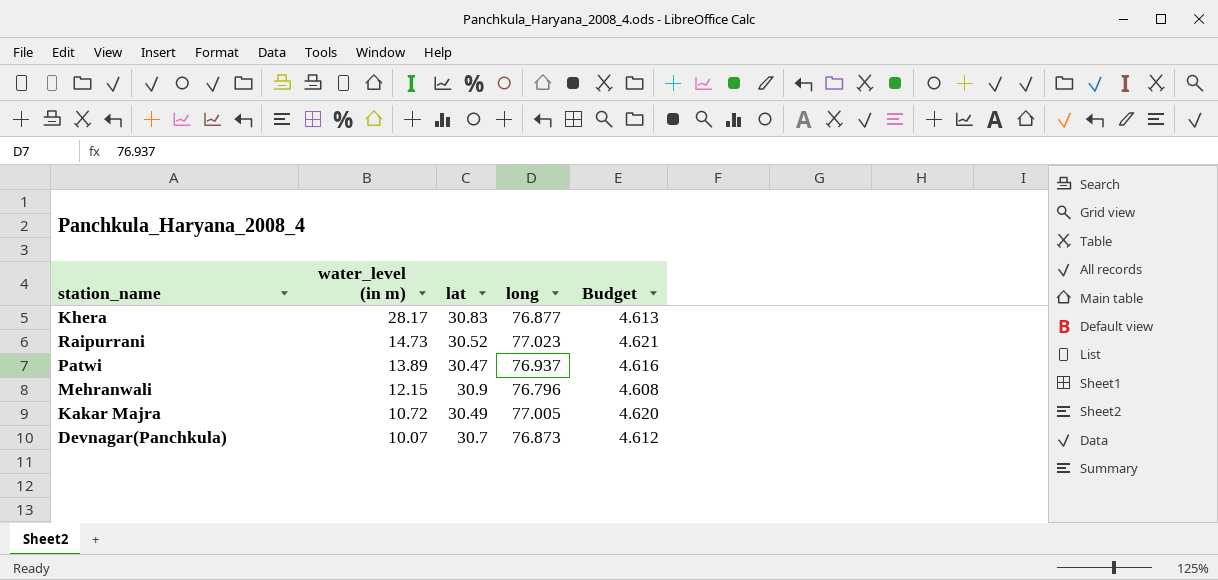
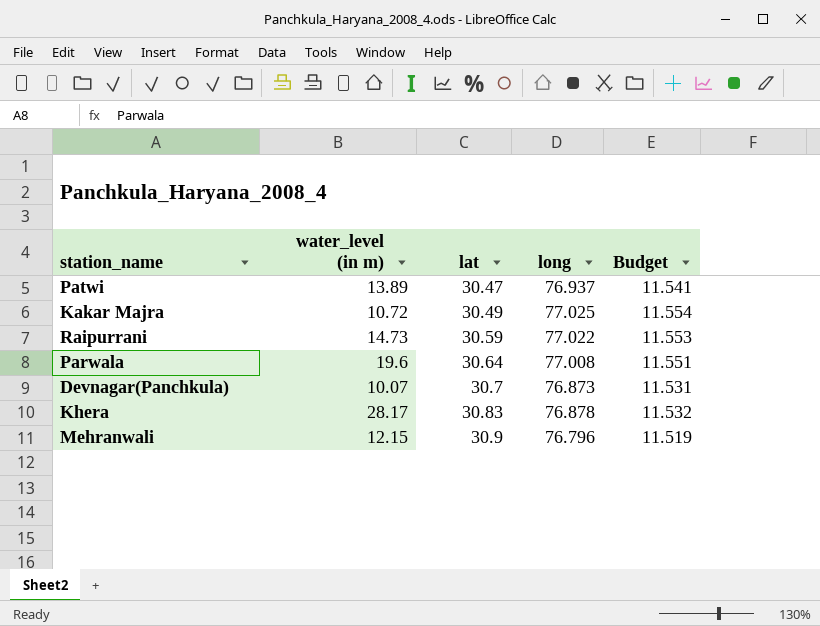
row order: water_level (in m) descending -> lat ascending
column Budget | formula: [long] * 0.06 -> [long] * 0.15
Kakar Majra | long: 77.005 -> 77.025
Raipurrani | lat: 30.52 -> 30.59
Raipurrani | long: 77.023 -> 77.022
row Parwala: none -> 19.6 | 30.64 | 77.008 | 11.551
Khera | long: 76.877 -> 76.878

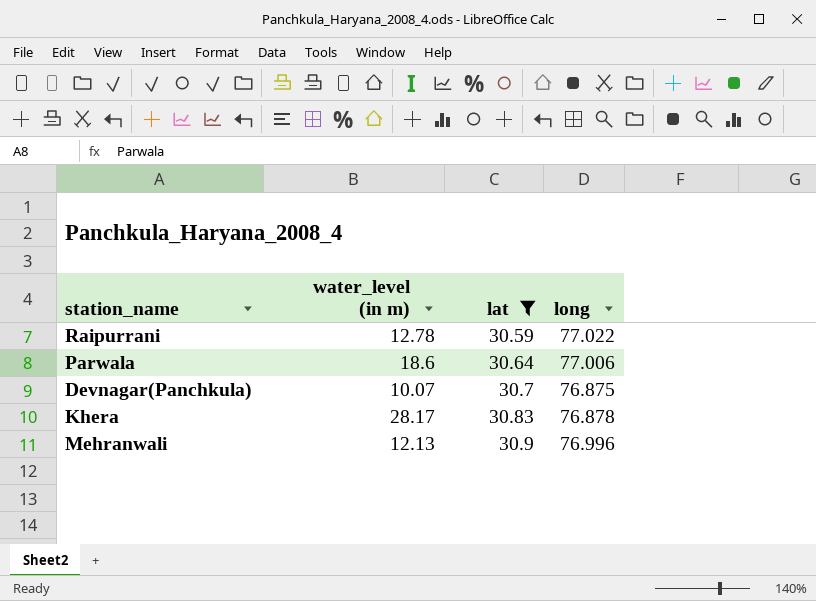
filter: none -> lat >= 30.59
column Budget | formula: [long] * 0.15 -> none
Raipurrani | water_level (in m): 14.73 -> 12.78
Parwala | water_level (in m): 19.6 -> 18.6
Parwala | long: 77.008 -> 77.006
Devnagar(Panchkula) | long: 76.873 -> 76.875
Mehranwali | water_level (in m): 12.15 -> 12.13
Mehranwali | long: 76.796 -> 76.996

